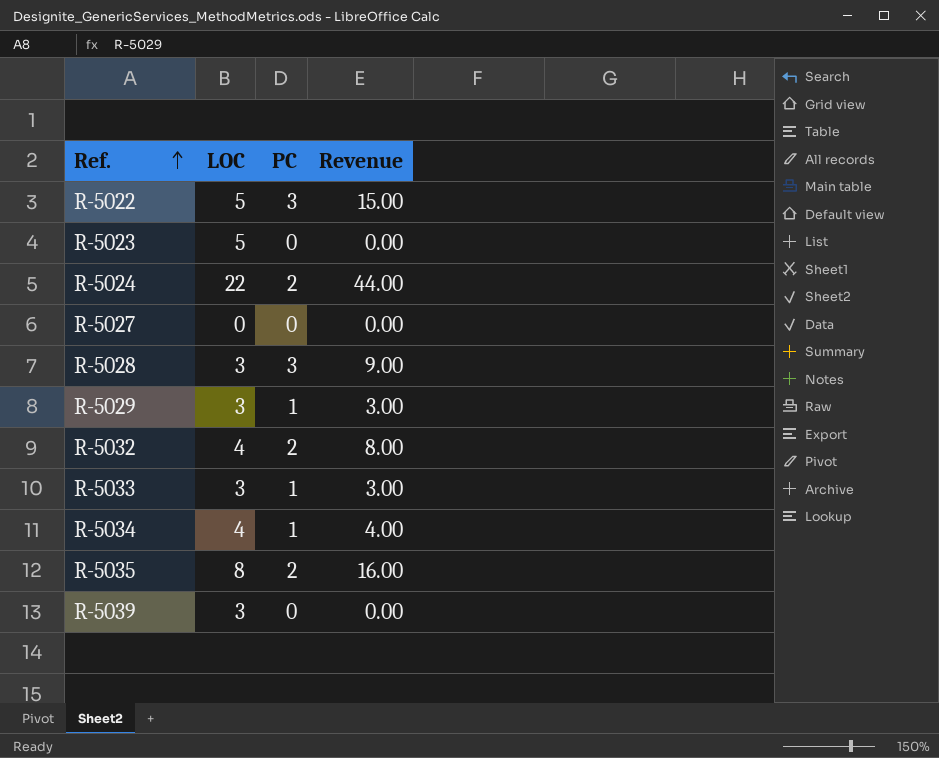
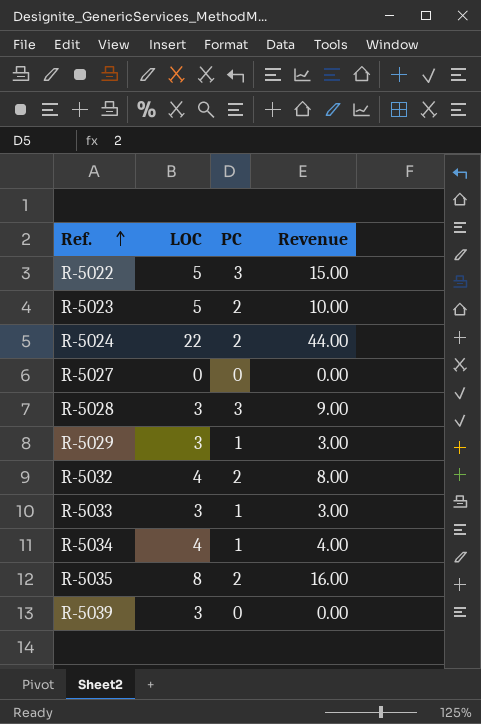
R-5023 | PC: 0 -> 2
R-5023 | Revenue: 0.00 -> 10.00

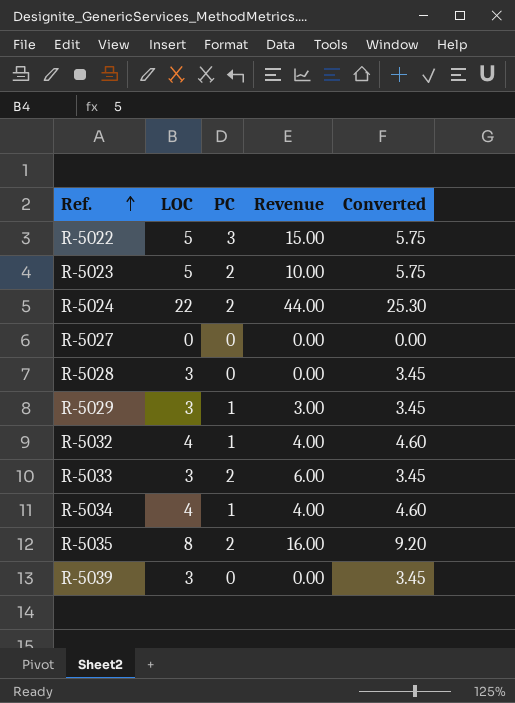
column Converted | formula: none -> [LOC] * 1.15
R-5028 | PC: 3 -> 0
R-5028 | Revenue: 9.00 -> 0.00
R-5032 | PC: 2 -> 1
R-5032 | Revenue: 8.00 -> 4.00
R-5033 | PC: 1 -> 2
R-5033 | Revenue: 3.00 -> 6.00

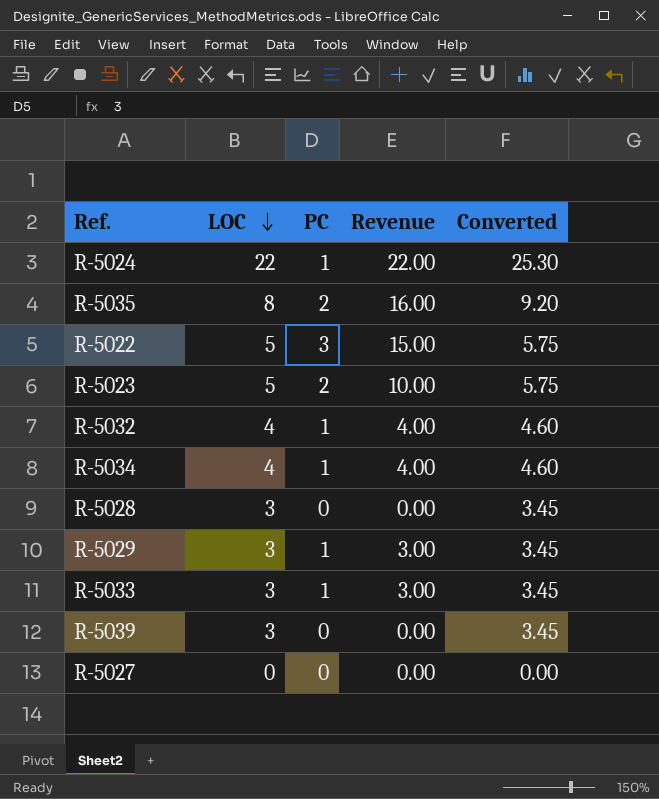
row order: Ref. ascending -> LOC descending
R-5024 | PC: 2 -> 1
R-5024 | Revenue: 44.00 -> 22.00
R-5033 | PC: 2 -> 1
R-5033 | Revenue: 6.00 -> 3.00

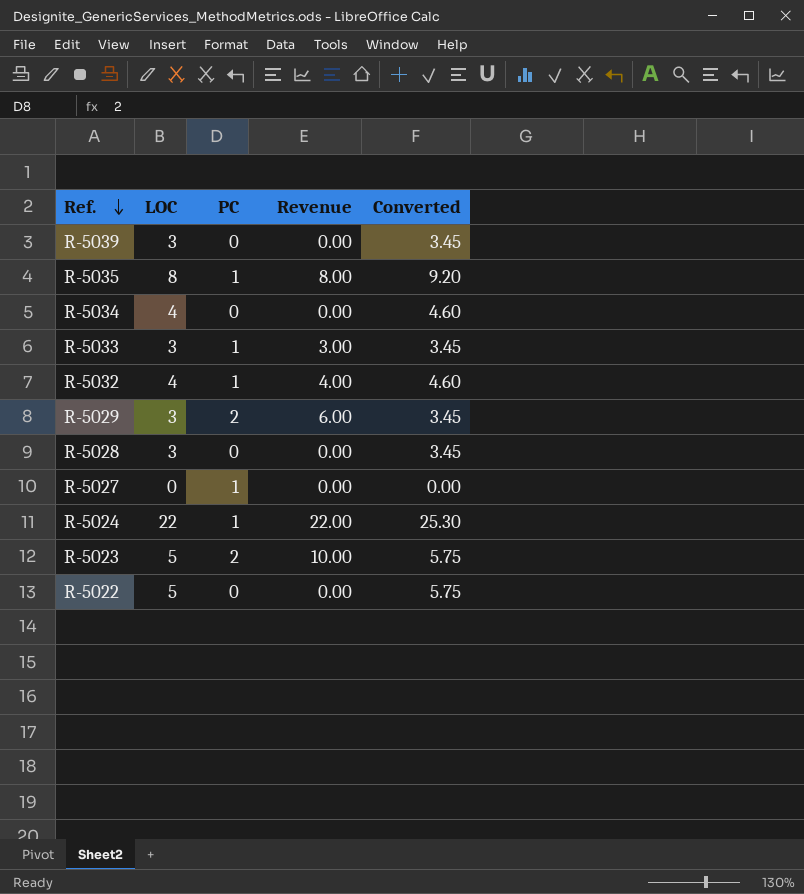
row order: LOC descending -> Ref. descending
R-5035 | PC: 2 -> 1
R-5035 | Revenue: 16.00 -> 8.00
R-5034 | PC: 1 -> 0
R-5034 | Revenue: 4.00 -> 0.00
R-5029 | PC: 1 -> 2
R-5029 | Revenue: 3.00 -> 6.00
R-5027 | PC: 0 -> 1
R-5022 | PC: 3 -> 0
R-5022 | Revenue: 15.00 -> 0.00

